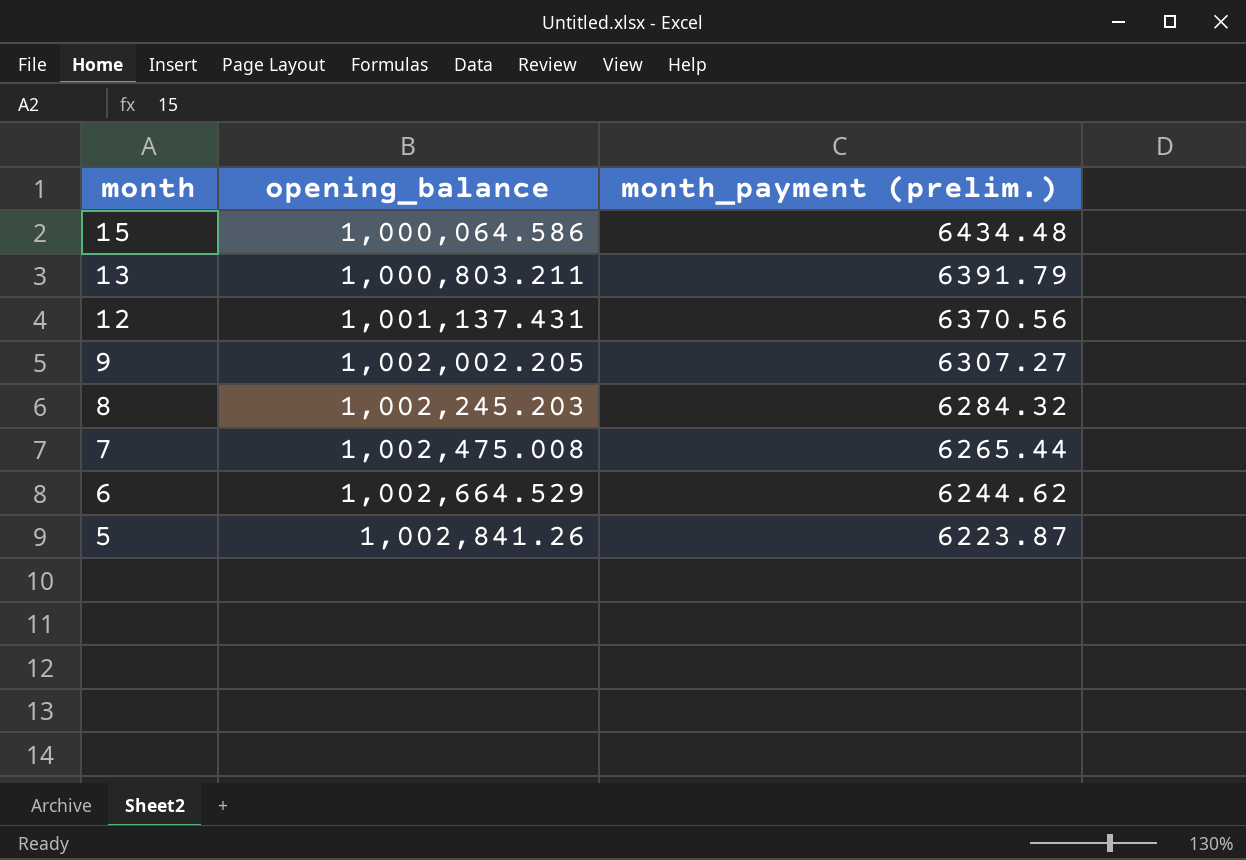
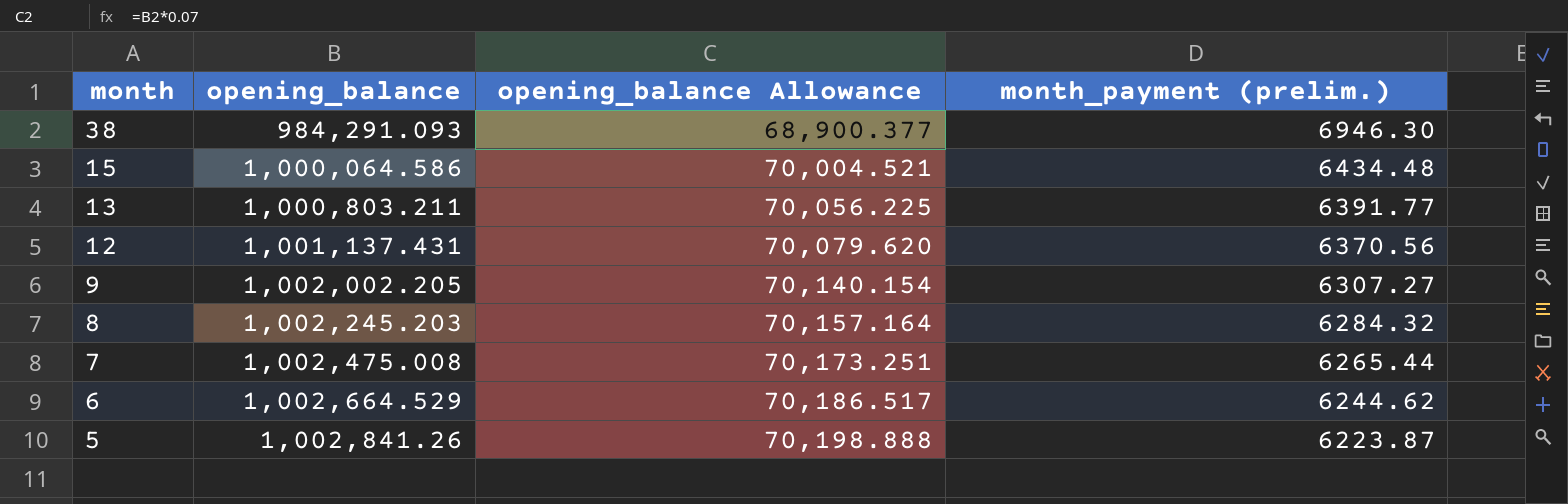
column opening_balance Allowance | formula: none -> [opening_balance] * 0.07
row 38: none -> 984,291.093 | 68,900.377 | 6946.30
13 | month_payment (prelim.): 6391.79 -> 6391.77

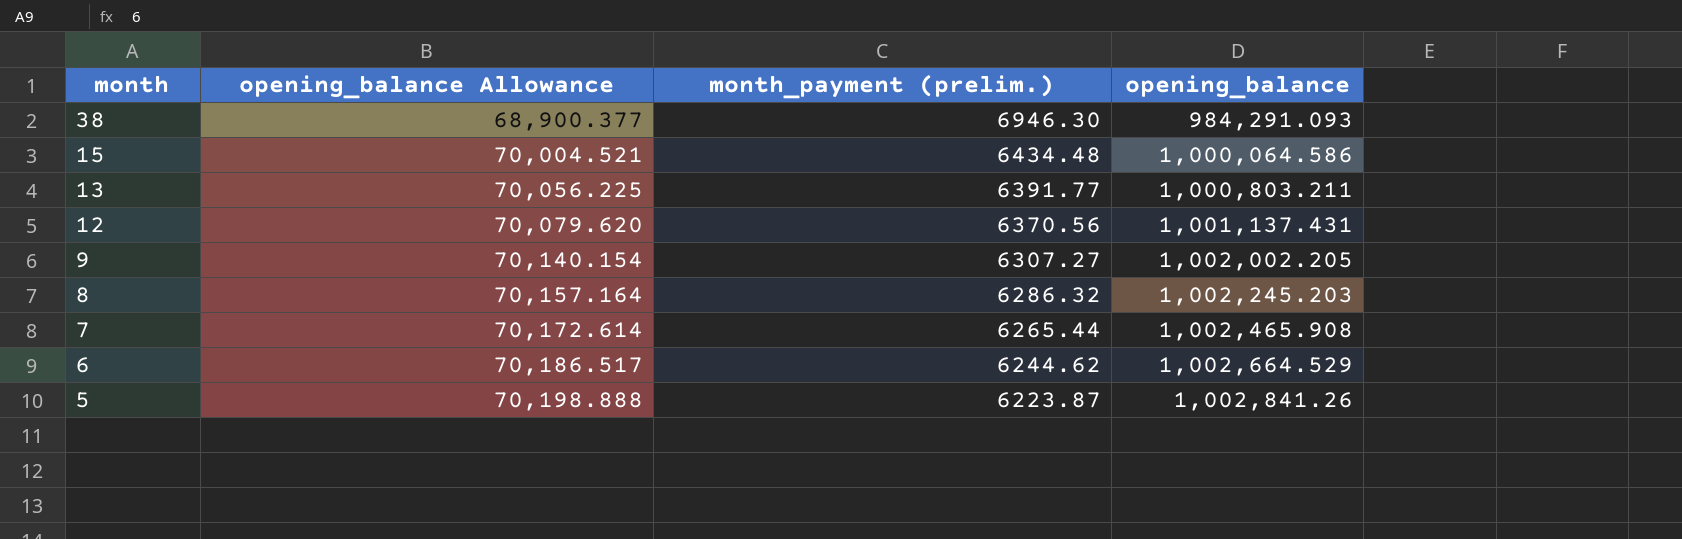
column opening_balance | position: 2 -> 4
8 | month_payment (prelim.): 6284.32 -> 6286.32
7 | opening_balance Allowance: 70,173.251 -> 70,172.614
7 | opening_balance: 1,002,475.008 -> 1,002,465.908

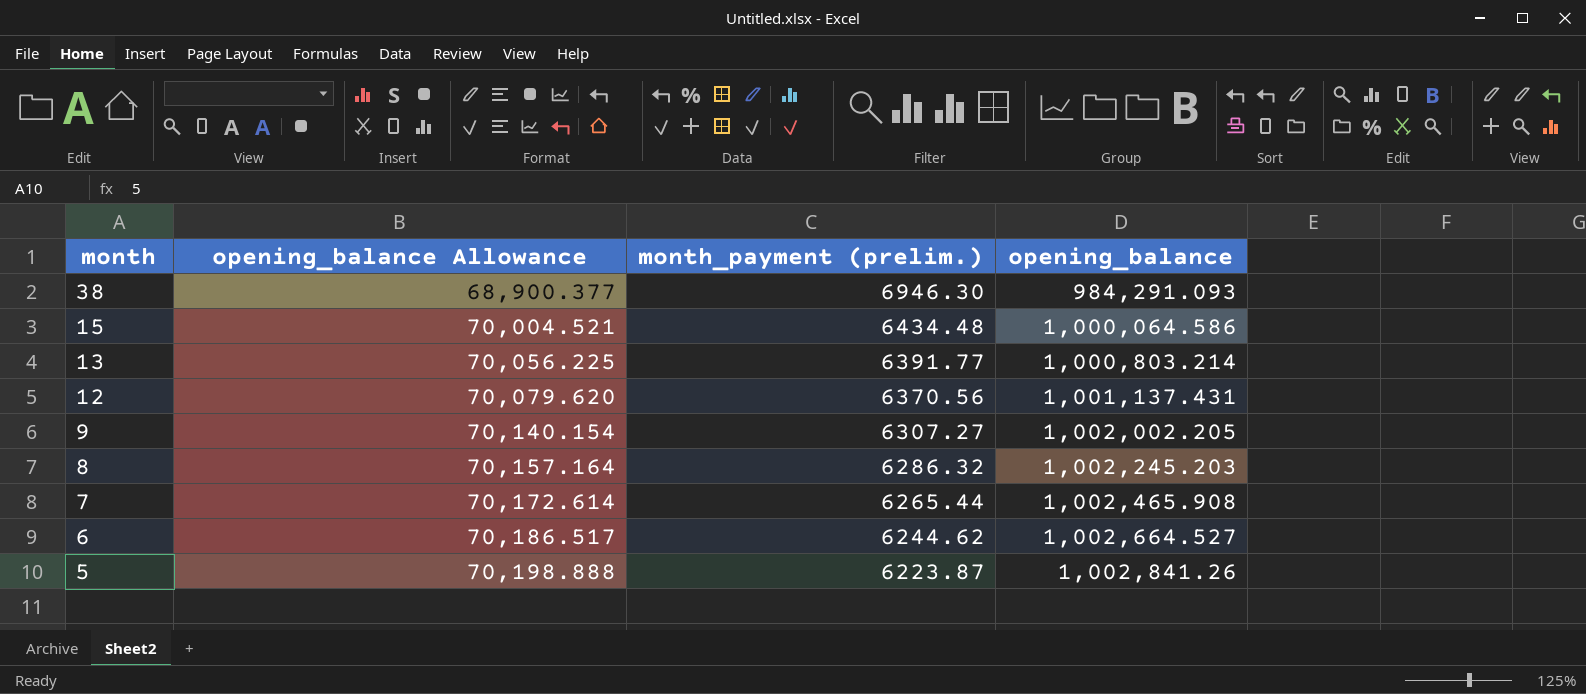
13 | opening_balance: 1,000,803.211 -> 1,000,803.214
6 | opening_balance: 1,002,664.529 -> 1,002,664.527

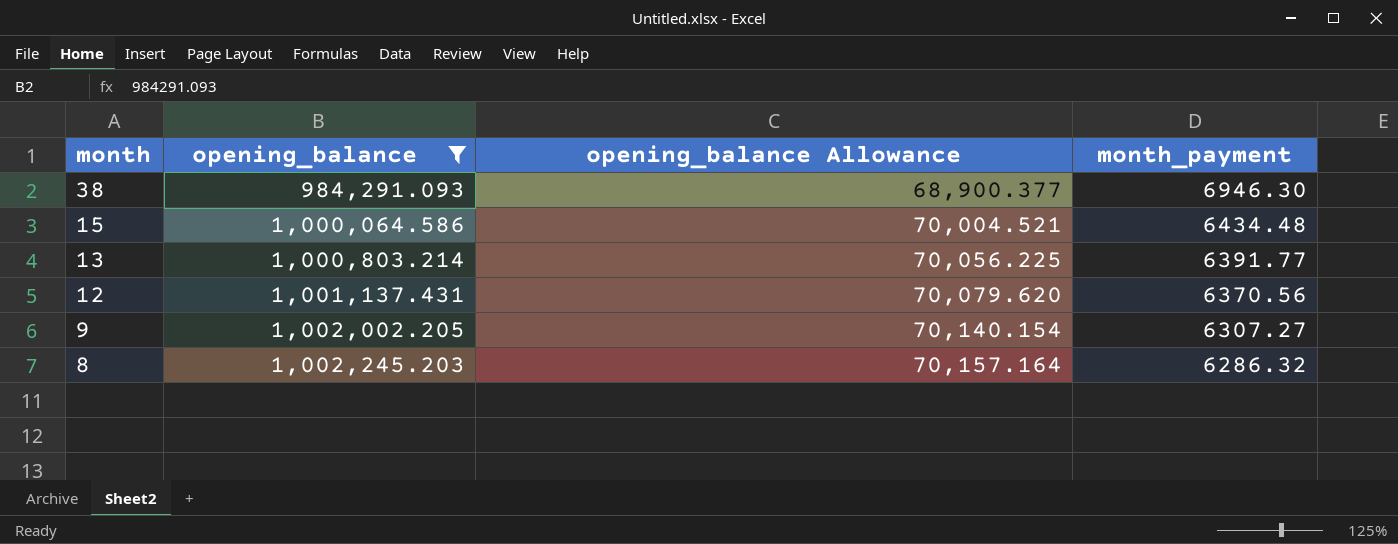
filter: none -> opening_balance <= 1,002,245.203
column opening_balance | position: 4 -> 2
column name: month_payment (prelim.) -> month_payment

